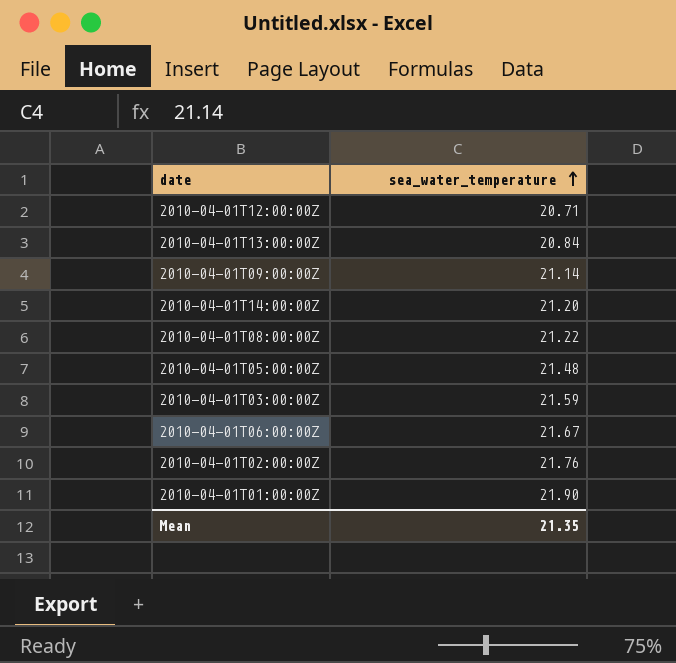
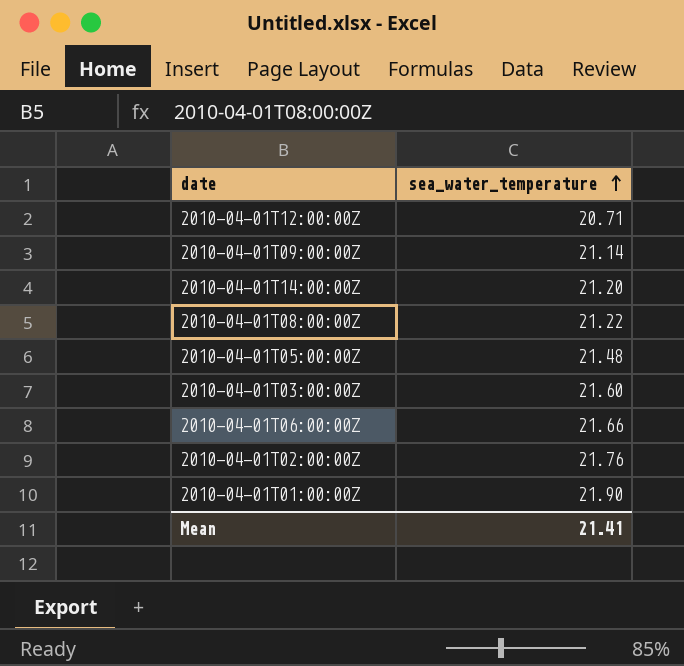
row 2010-04-01T13:00:00Z: 20.84 -> none
2010-04-01T03:00:00Z | sea_water_temperature: 21.59 -> 21.60
2010-04-01T06:00:00Z | sea_water_temperature: 21.67 -> 21.66
Mean | sea_water_temperature: 21.35 -> 21.41

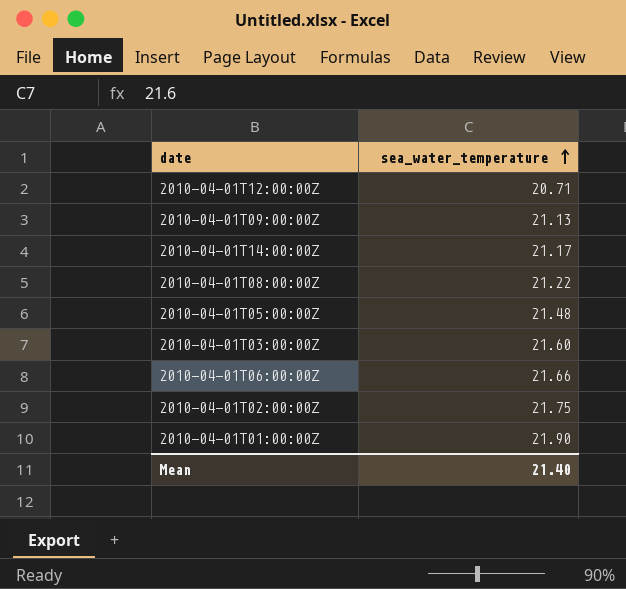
2010-04-01T09:00:00Z | sea_water_temperature: 21.14 -> 21.13
2010-04-01T14:00:00Z | sea_water_temperature: 21.20 -> 21.17
2010-04-01T02:00:00Z | sea_water_temperature: 21.76 -> 21.75
Mean | sea_water_temperature: 21.41 -> 21.40

